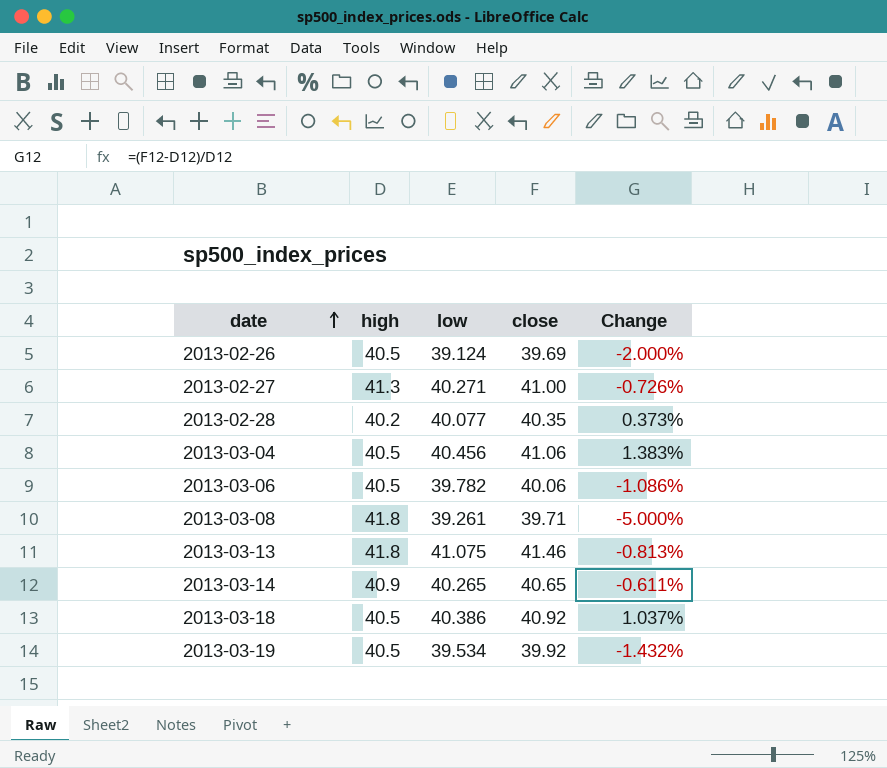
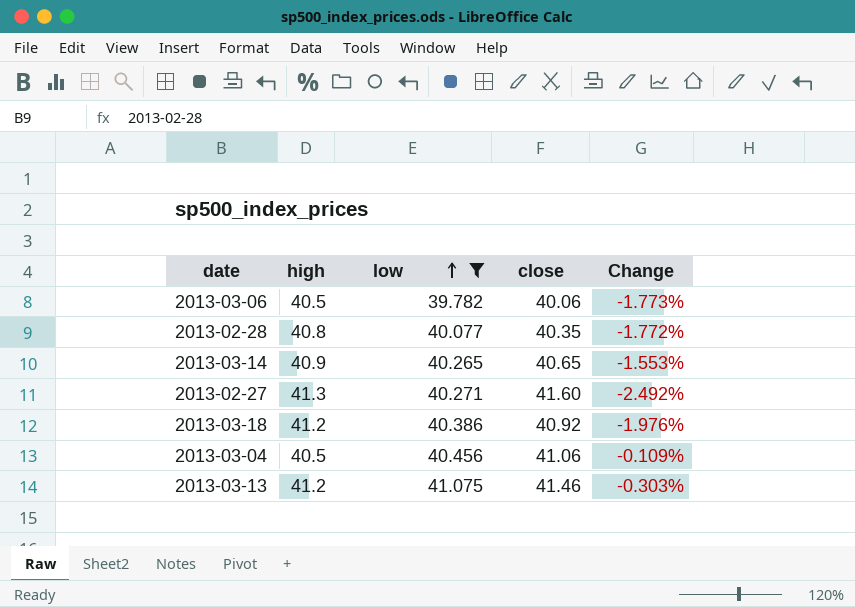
filter: none -> low >= 39.782
row order: date ascending -> low ascending
column Change | formula: ([close] - [high]) / [high] -> ([low] - [high]) / [high]
2013-02-28 | high: 40.2 -> 40.8
2013-02-27 | close: 41.00 -> 41.60
2013-03-18 | high: 40.5 -> 41.2
2013-03-13 | high: 41.8 -> 41.2

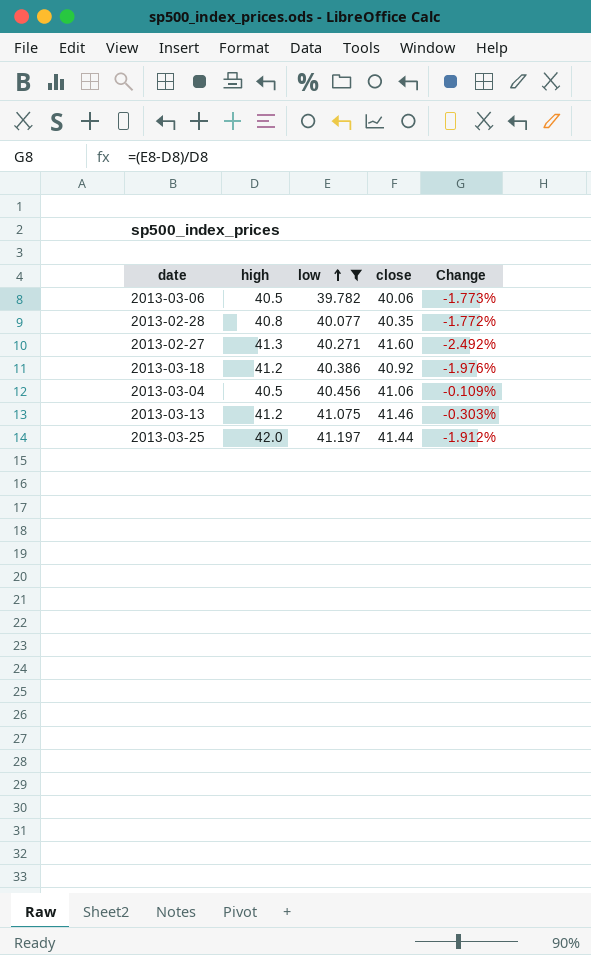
row 2013-03-14: 40.9 | 40.265 | 40.65 | -1.553% -> none
row 2013-03-25: none -> 42.0 | 41.197 | 41.44 | -1.912%

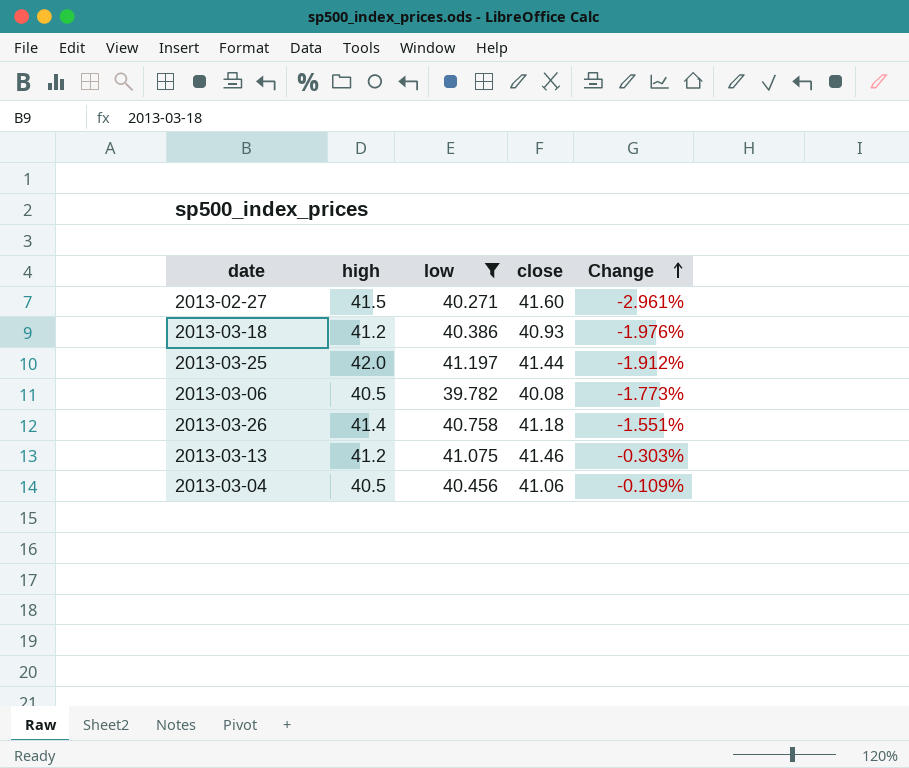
row order: low ascending -> Change ascending
row 2013-02-28: 40.8 | 40.077 | 40.35 | -1.772% -> none
2013-02-27 | high: 41.3 -> 41.5
2013-02-27 | Change: -2.492% -> -2.961%
2013-03-18 | close: 40.92 -> 40.93
2013-03-06 | close: 40.06 -> 40.08
row 2013-03-26: none -> 41.4 | 40.758 | 41.18 | -1.551%

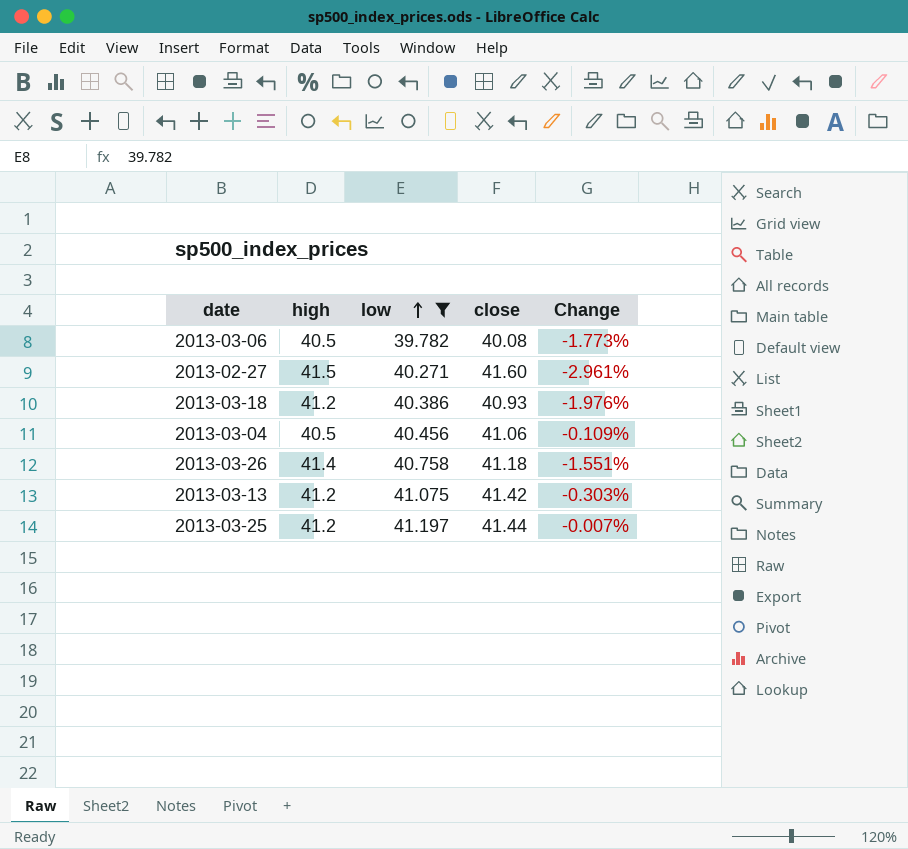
row order: Change ascending -> low ascending
2013-03-13 | close: 41.46 -> 41.42
2013-03-25 | high: 42.0 -> 41.2
2013-03-25 | Change: -1.912% -> -0.007%

